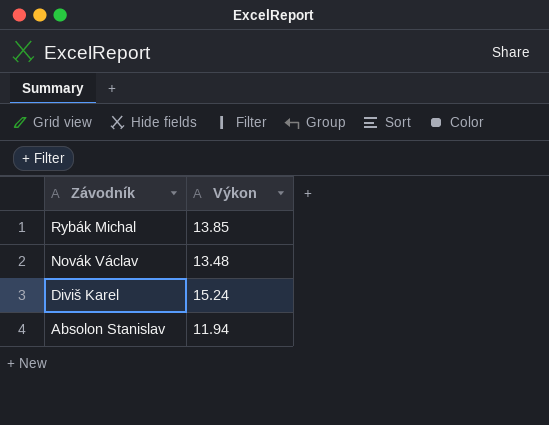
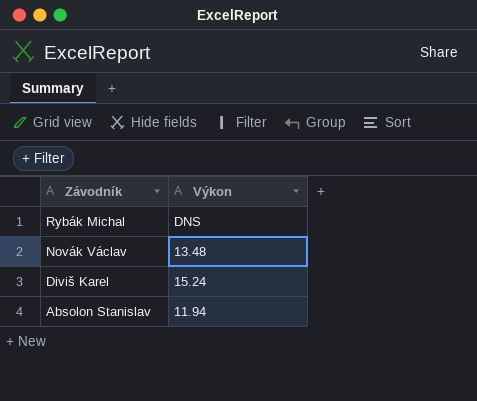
Rybák Michal | Výkon: 13.85 -> DNS

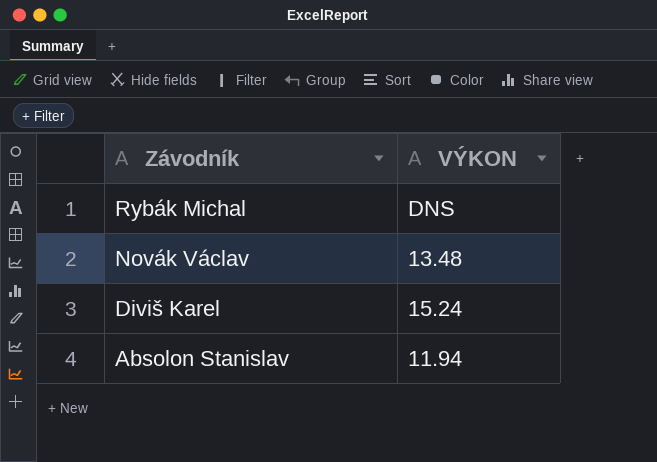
column name: Výkon -> VÝKON

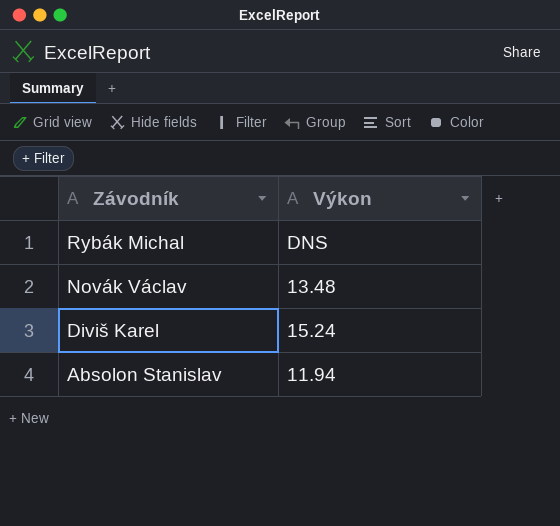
column name: VÝKON -> Výkon

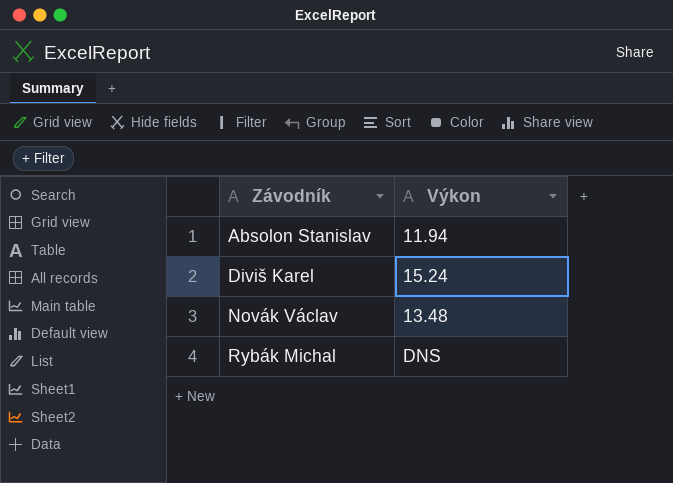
row order: Závodník descending -> Závodník ascending

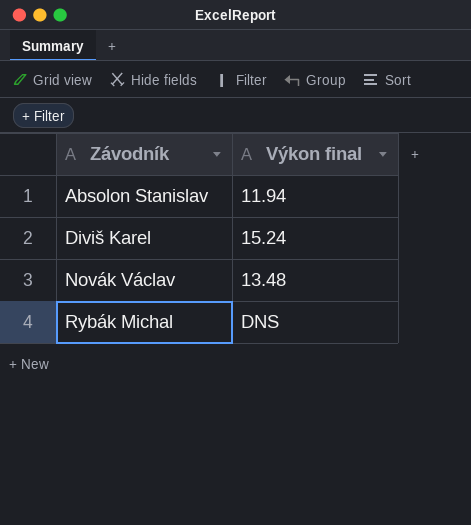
column name: Výkon -> Výkon final

